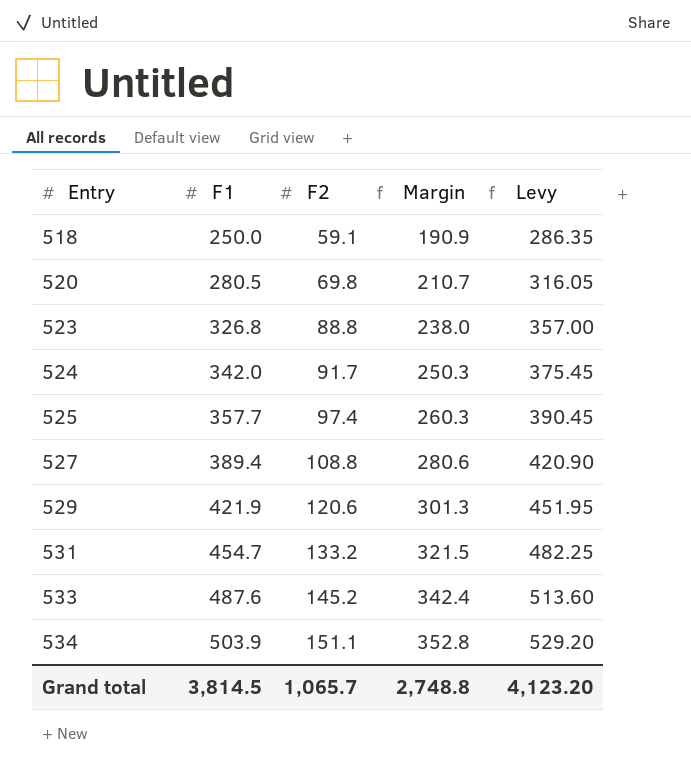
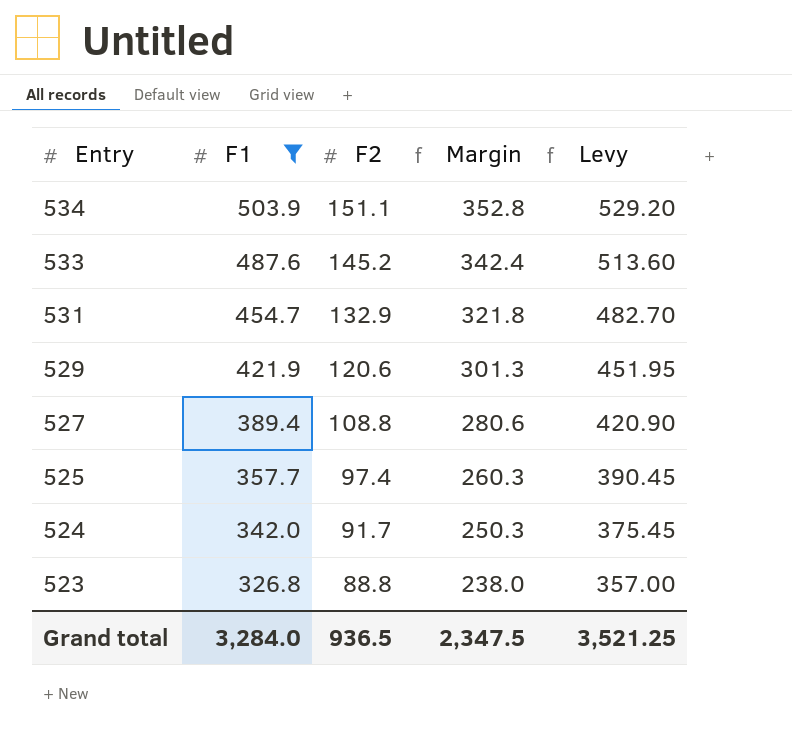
filter: none -> F1 >= 326.8
row order: Entry ascending -> Entry descending
531 | F2: 133.2 -> 132.9
531 | Margin: 321.5 -> 321.8
531 | Levy: 482.25 -> 482.70
Grand total | F1: 3,814.5 -> 3,284.0
Grand total | F2: 1,065.7 -> 936.5
Grand total | Margin: 2,748.8 -> 2,347.5
Grand total | Levy: 4,123.20 -> 3,521.25

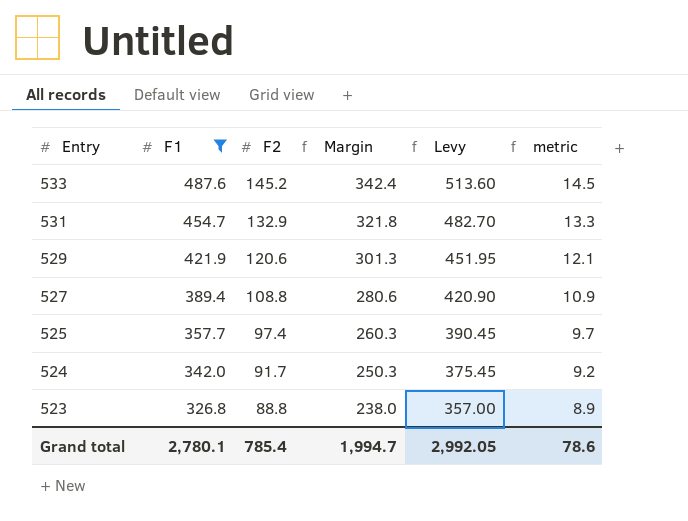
column metric | formula: none -> [F2] * 0.1
row 534: 503.9 | 151.1 | 352.8 | 529.20 -> none
Grand total | F1: 3,284.0 -> 2,780.1
Grand total | F2: 936.5 -> 785.4
Grand total | Margin: 2,347.5 -> 1,994.7
Grand total | Levy: 3,521.25 -> 2,992.05

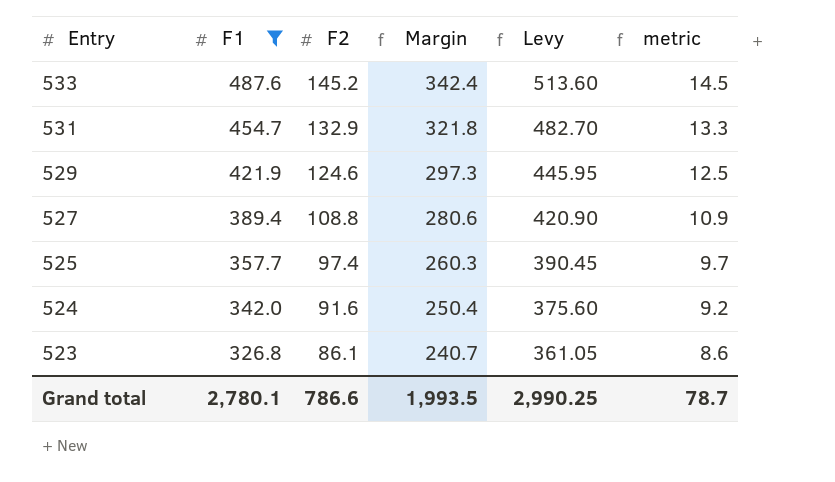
529 | F2: 120.6 -> 124.6
529 | Margin: 301.3 -> 297.3
529 | Levy: 451.95 -> 445.95
529 | metric: 12.1 -> 12.5
524 | F2: 91.7 -> 91.6
524 | Margin: 250.3 -> 250.4
524 | Levy: 375.45 -> 375.60
523 | F2: 88.8 -> 86.1
523 | Margin: 238.0 -> 240.7
523 | Levy: 357.00 -> 361.05
523 | metric: 8.9 -> 8.6
Grand total | F2: 785.4 -> 786.6
Grand total | Margin: 1,994.7 -> 1,993.5
Grand total | Levy: 2,992.05 -> 2,990.25
Grand total | metric: 78.6 -> 78.7

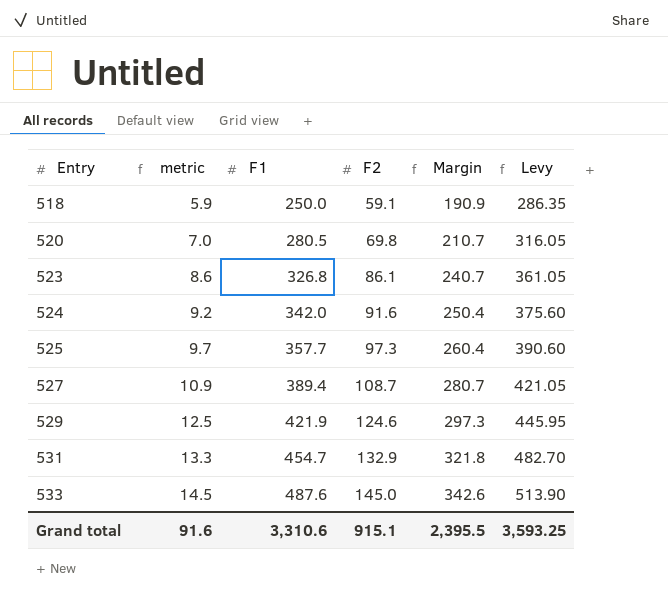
filter: F1 >= 326.8 -> none
row order: Entry descending -> Entry ascending
column metric | position: 6 -> 2
525 | F2: 97.4 -> 97.3
525 | Margin: 260.3 -> 260.4
525 | Levy: 390.45 -> 390.60
527 | F2: 108.8 -> 108.7
527 | Margin: 280.6 -> 280.7
527 | Levy: 420.90 -> 421.05
533 | F2: 145.2 -> 145.0
533 | Margin: 342.4 -> 342.6
533 | Levy: 513.60 -> 513.90
Grand total | metric: 78.7 -> 91.6
Grand total | F1: 2,780.1 -> 3,310.6
Grand total | F2: 786.6 -> 915.1
Grand total | Margin: 1,993.5 -> 2,395.5
Grand total | Levy: 2,990.25 -> 3,593.25

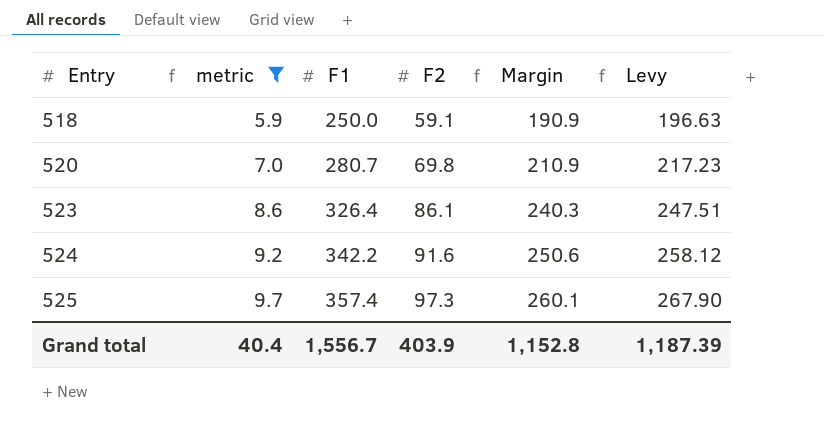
filter: none -> metric <= 9.7
column Levy | formula: [Margin] * 1.5 -> [Margin] * 1.03
520 | F1: 280.5 -> 280.7
520 | Margin: 210.7 -> 210.9
523 | F1: 326.8 -> 326.4
523 | Margin: 240.7 -> 240.3
524 | F1: 342.0 -> 342.2
524 | Margin: 250.4 -> 250.6
525 | F1: 357.7 -> 357.4
525 | Margin: 260.4 -> 260.1
Grand total | metric: 91.6 -> 40.4
Grand total | F1: 3,310.6 -> 1,556.7
Grand total | F2: 915.1 -> 403.9
Grand total | Margin: 2,395.5 -> 1,152.8
Grand total | Levy: 3,593.25 -> 1,187.39

